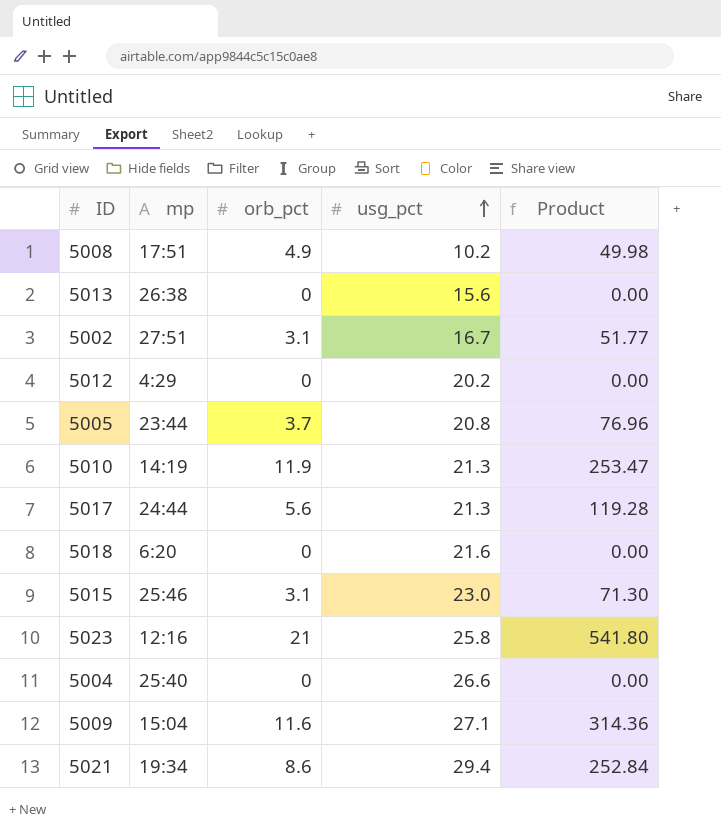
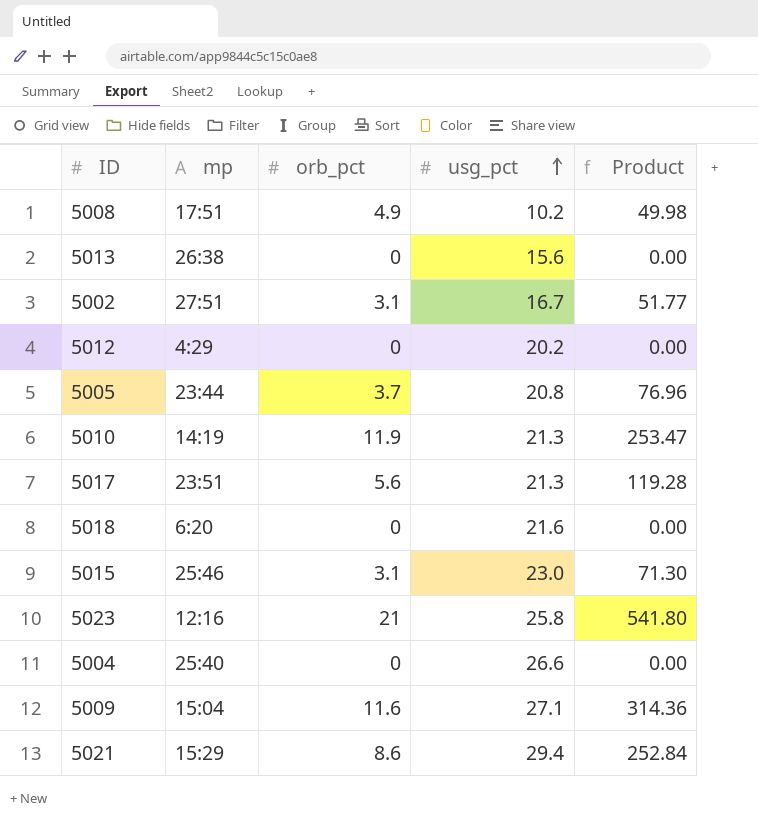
5017 | mp: 24:44 -> 23:51
5021 | mp: 19:34 -> 15:29

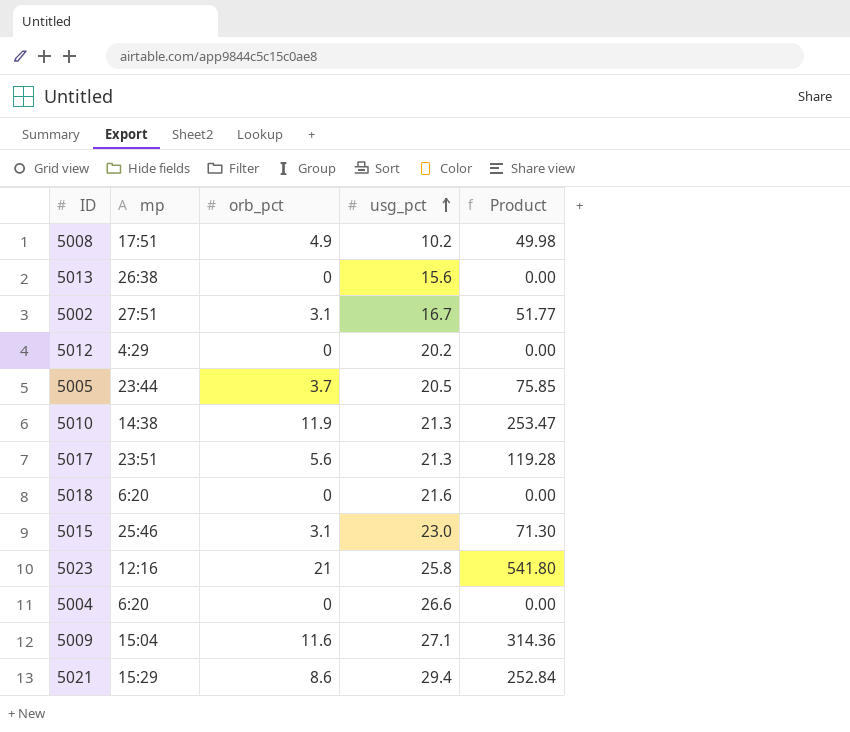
5005 | usg_pct: 20.8 -> 20.5
5005 | Product: 76.96 -> 75.85
5010 | mp: 14:19 -> 14:38
5004 | mp: 25:40 -> 6:20

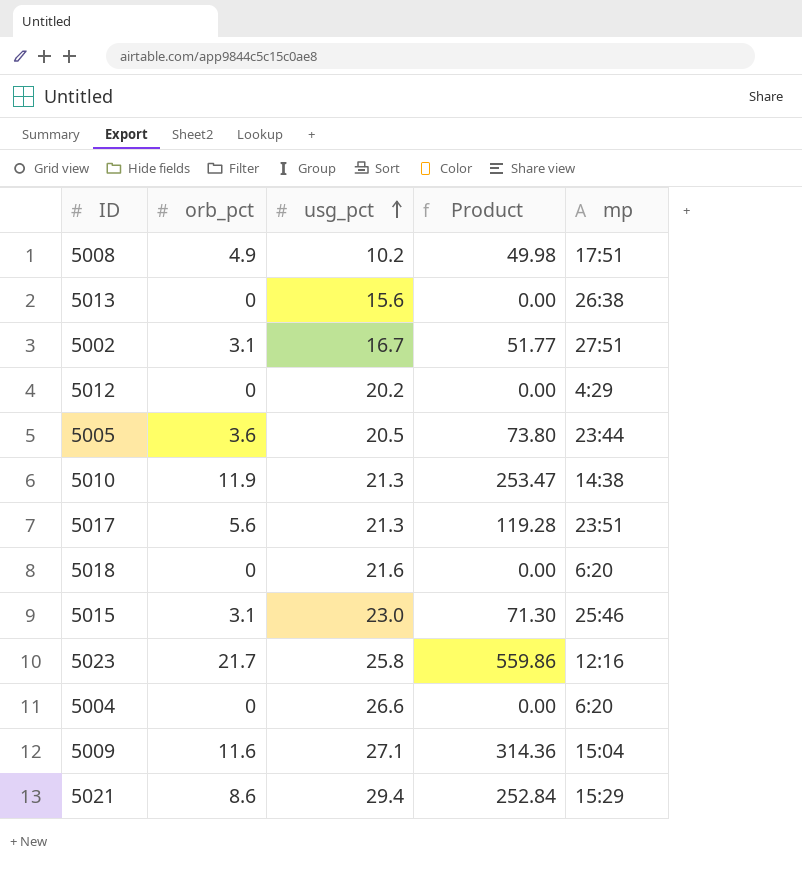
column mp | position: 2 -> 5
5005 | orb_pct: 3.7 -> 3.6
5005 | Product: 75.85 -> 73.80
5023 | orb_pct: 21 -> 21.7
5023 | Product: 541.80 -> 559.86

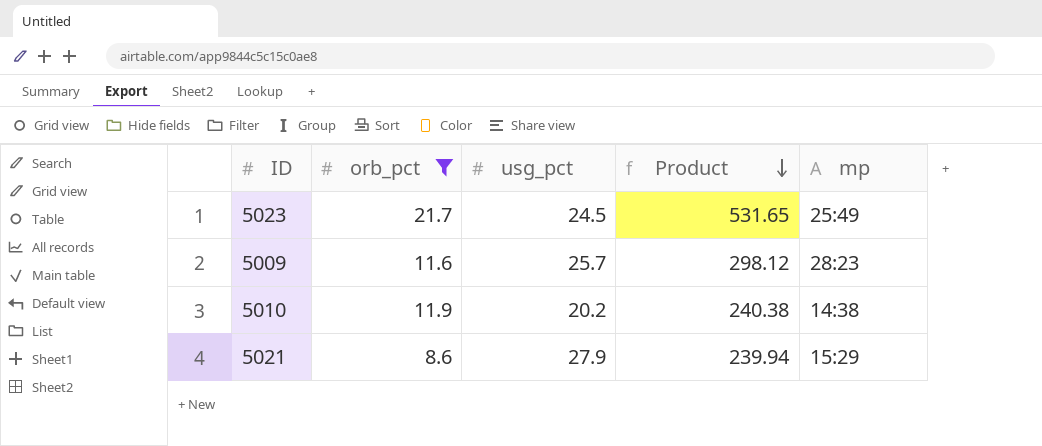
filter: none -> orb_pct >= 8.6
row order: usg_pct ascending -> Product descending
5023 | usg_pct: 25.8 -> 24.5
5023 | Product: 559.86 -> 531.65
5023 | mp: 12:16 -> 25:49
5009 | usg_pct: 27.1 -> 25.7
5009 | Product: 314.36 -> 298.12
5009 | mp: 15:04 -> 28:23
5010 | usg_pct: 21.3 -> 20.2
5010 | Product: 253.47 -> 240.38
5021 | usg_pct: 29.4 -> 27.9
5021 | Product: 252.84 -> 239.94

